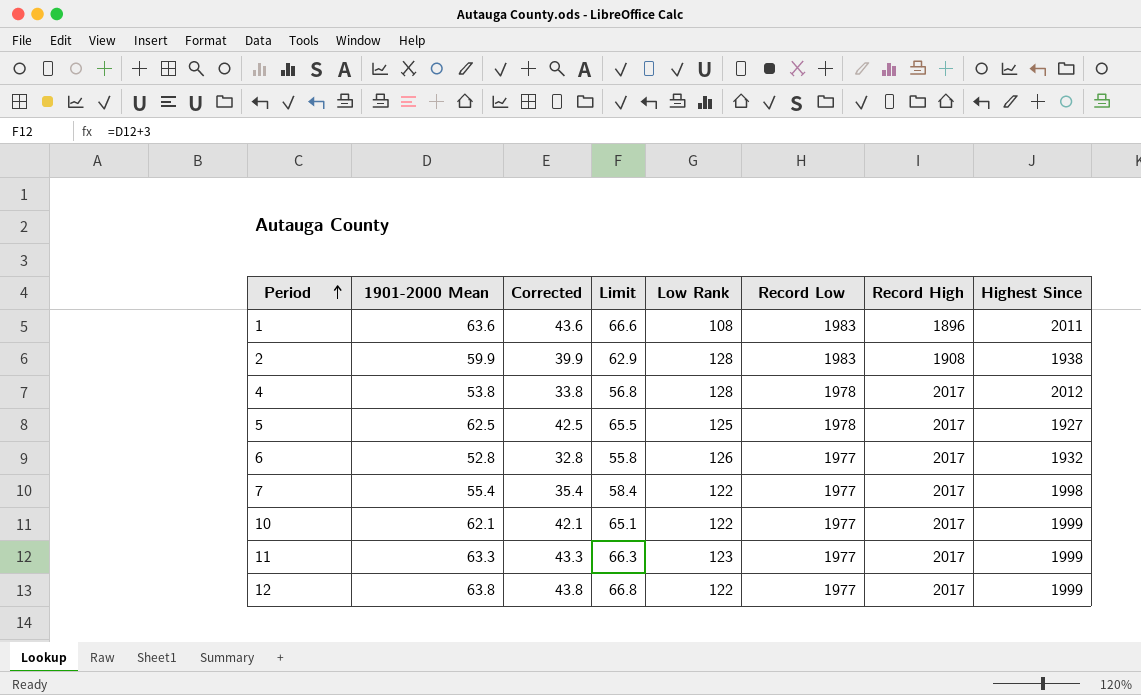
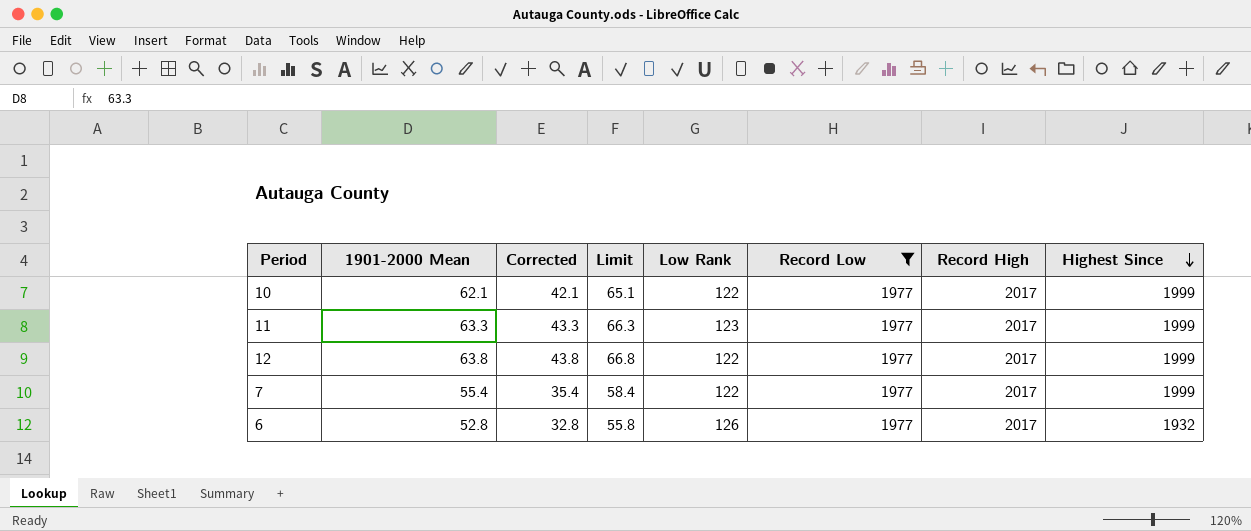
filter: none -> Record Low = 1977
row order: Period ascending -> Highest Since descending
7 | Highest Since: 1998 -> 1999

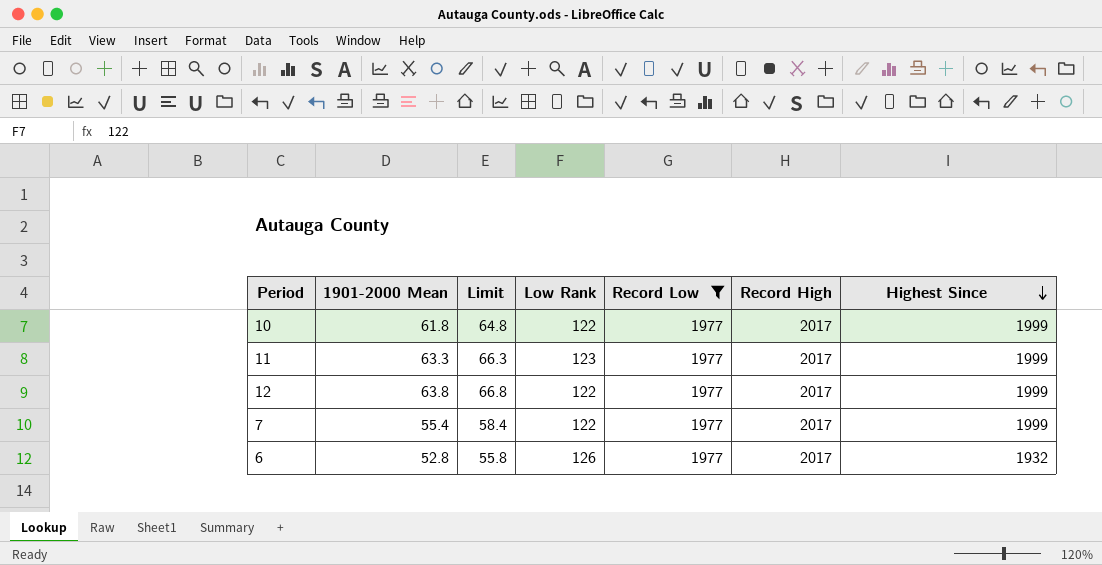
column Corrected | formula: [1901-2000 Mean] - 20 -> none
10 | 1901-2000 Mean: 62.1 -> 61.8
10 | Limit: 65.1 -> 64.8

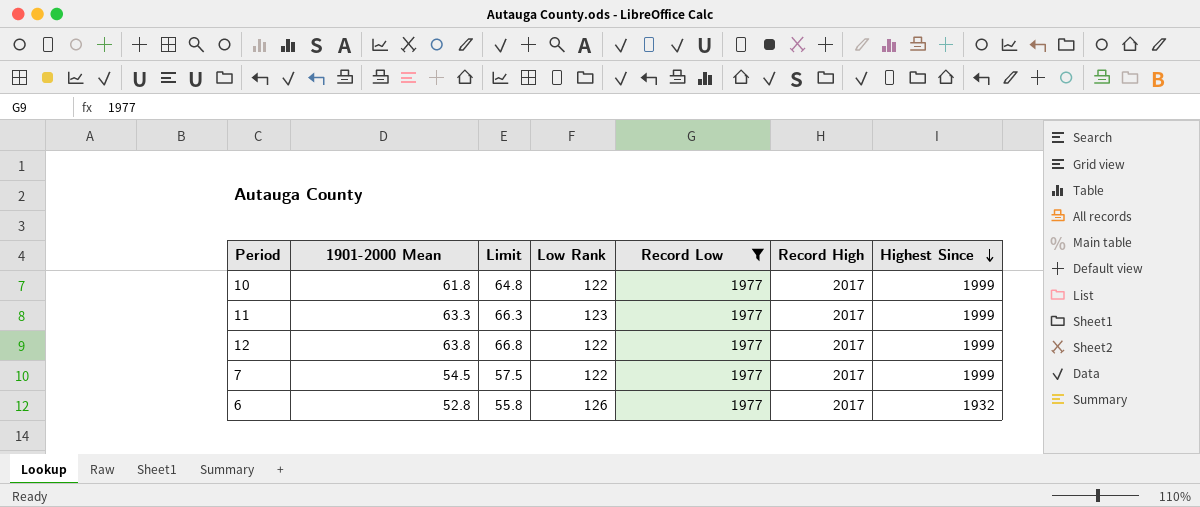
7 | 1901-2000 Mean: 55.4 -> 54.5
7 | Limit: 58.4 -> 57.5

